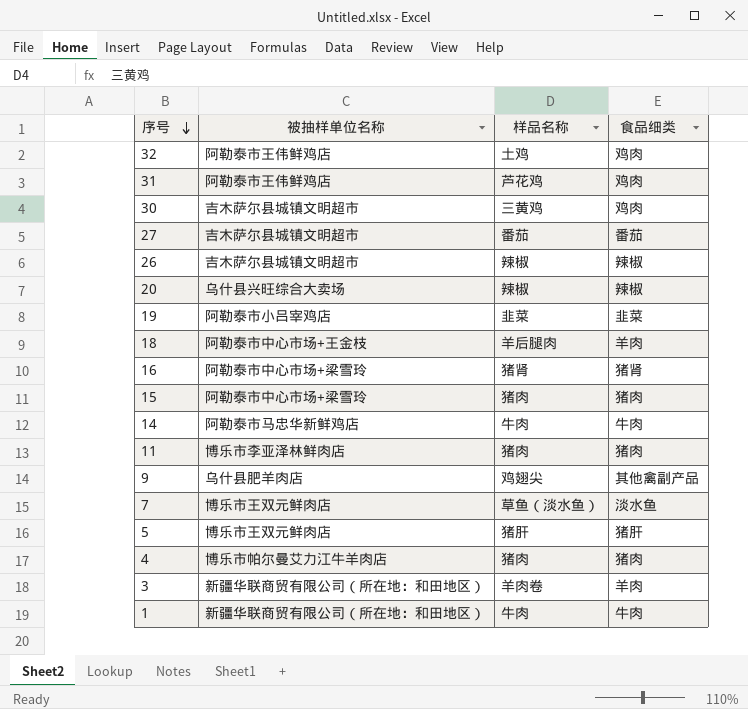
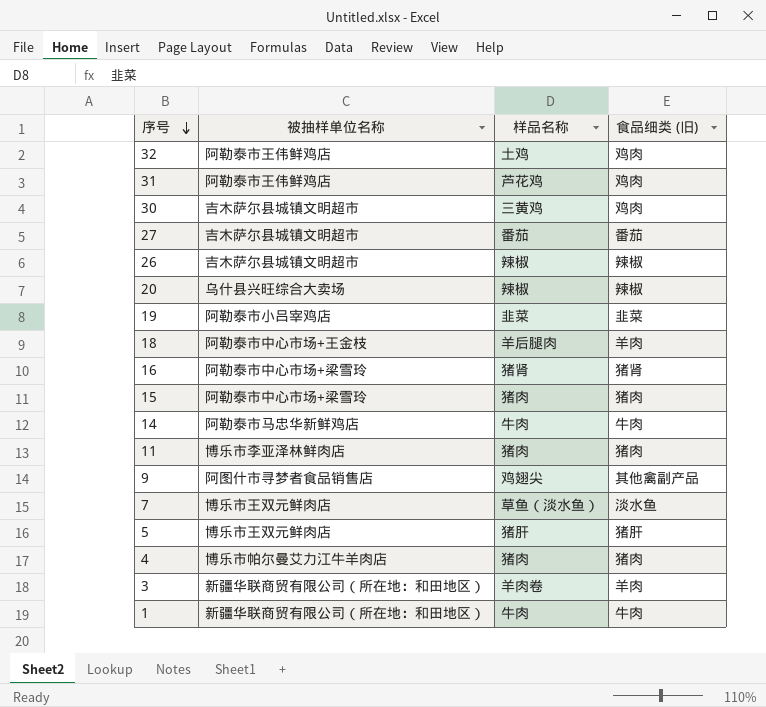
column name: 食品细类 -> 食品细类 (旧)
9 | 被抽样单位名称: 乌什县肥羊肉店 -> 阿图什市寻梦者食品销售店

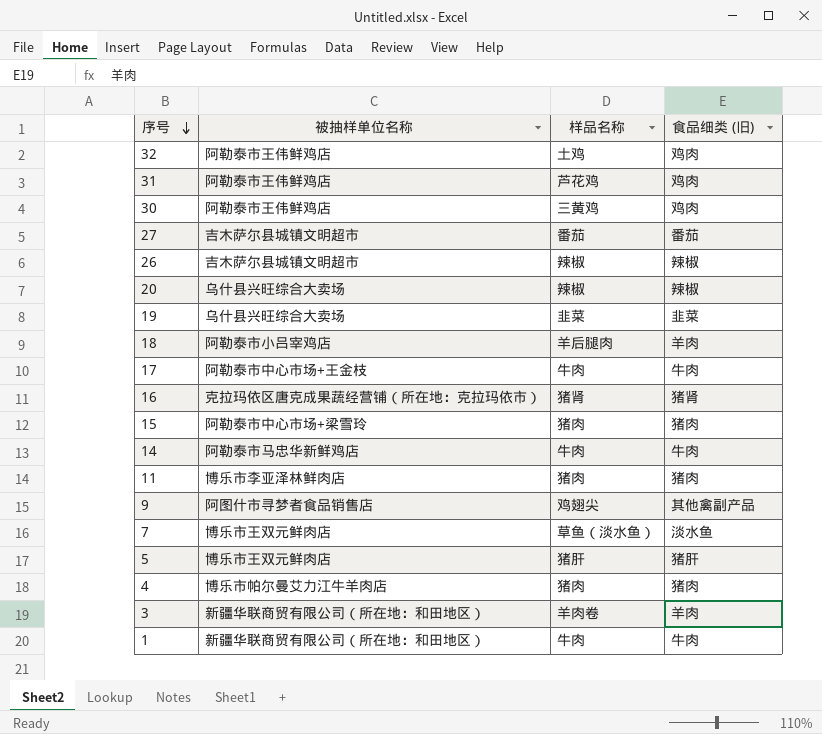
30 | 被抽样单位名称: 吉木萨尔县城镇文明超市 -> 阿勒泰市王伟鲜鸡店
19 | 被抽样单位名称: 阿勒泰市小吕宰鸡店 -> 乌什县兴旺综合大卖场
18 | 被抽样单位名称: 阿勒泰市中心市场+王金枝 -> 阿勒泰市小吕宰鸡店
row 17: none -> 阿勒泰市中心市场+王金枝 | 牛肉 | 牛肉
16 | 被抽样单位名称: 阿勒泰市中心市场+梁雪玲 -> 克拉玛依区唐克成果蔬经营铺（所在地：克拉玛依市）

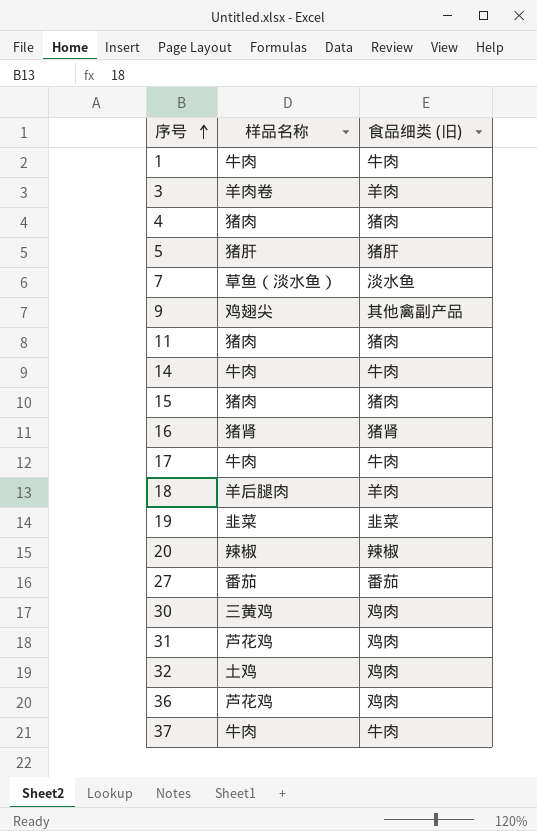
row order: 序号 descending -> 序号 ascending
column 被抽样单位名称 | position: 2 -> none
row 26: 吉木萨尔县城镇文明超市 | 辣椒 | 辣椒 -> none
row 36: none -> 芦花鸡 | 鸡肉
row 37: none -> 牛肉 | 牛肉

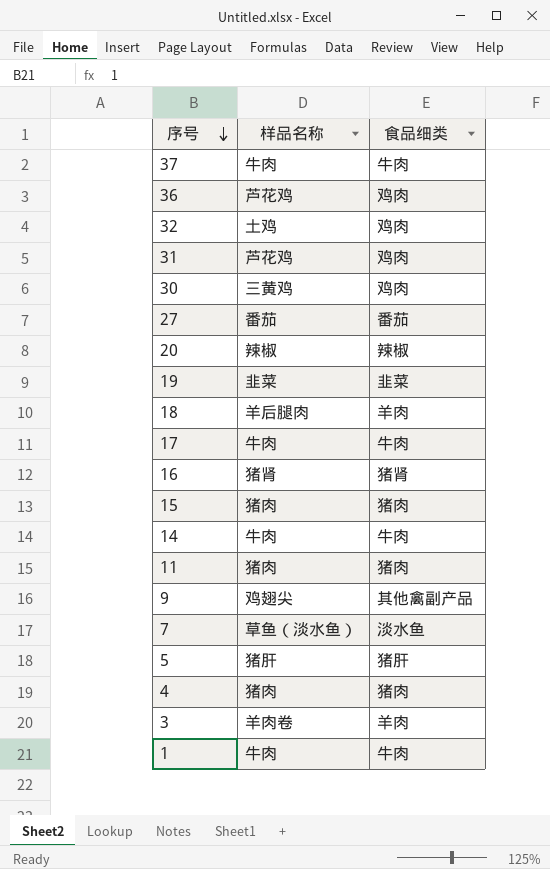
row order: 序号 ascending -> 序号 descending
column name: 食品细类 (旧) -> 食品细类

